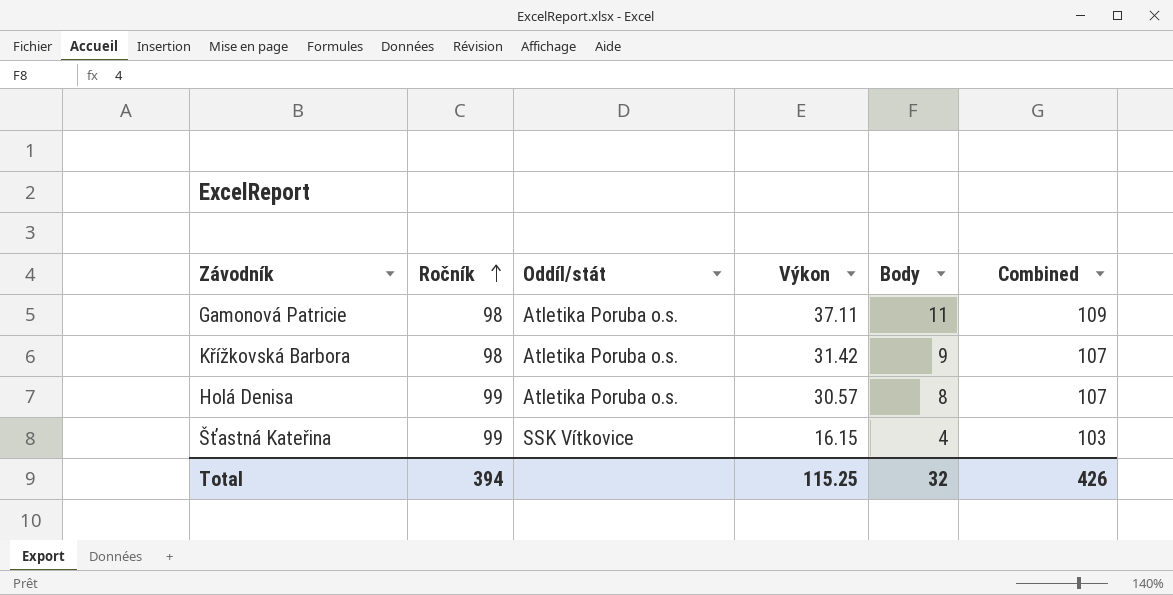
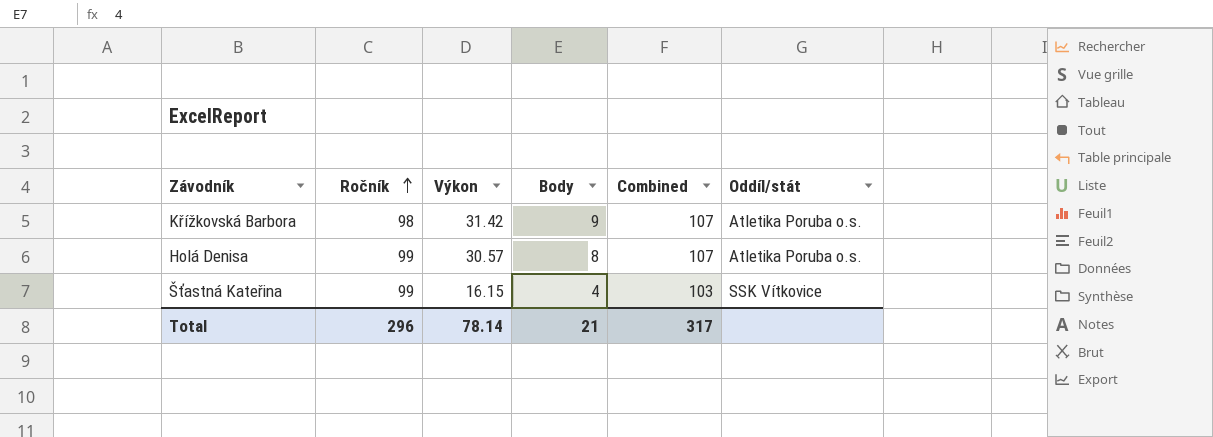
column Oddíl/stát | position: 3 -> 6
row Gamonová Patricie: 98 | Atletika Poruba o.s. | 37.11 | 11 | 109 -> none
Total | Ročník: 394 -> 296
Total | Výkon: 115.25 -> 78.14
Total | Body: 32 -> 21
Total | Combined: 426 -> 317

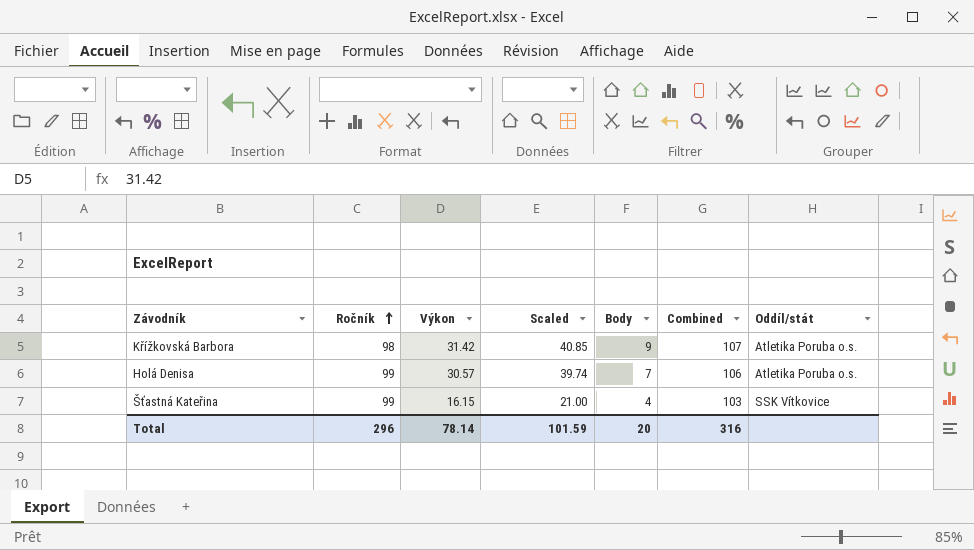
column Scaled | formula: none -> [Výkon] * 1.3
Holá Denisa | Body: 8 -> 7
Holá Denisa | Combined: 107 -> 106
Total | Body: 21 -> 20
Total | Combined: 317 -> 316

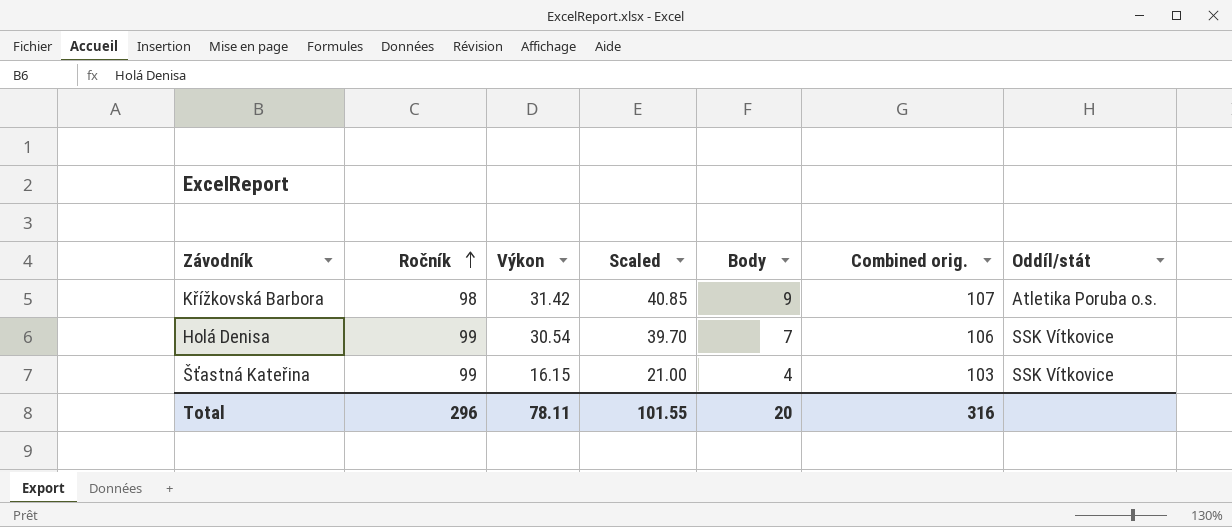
column name: Combined -> Combined orig.
Holá Denisa | Výkon: 30.57 -> 30.54
Holá Denisa | Scaled: 39.74 -> 39.70
Holá Denisa | Oddíl/stát: Atletika Poruba o.s. -> SSK Vítkovice
Total | Výkon: 78.14 -> 78.11
Total | Scaled: 101.59 -> 101.55

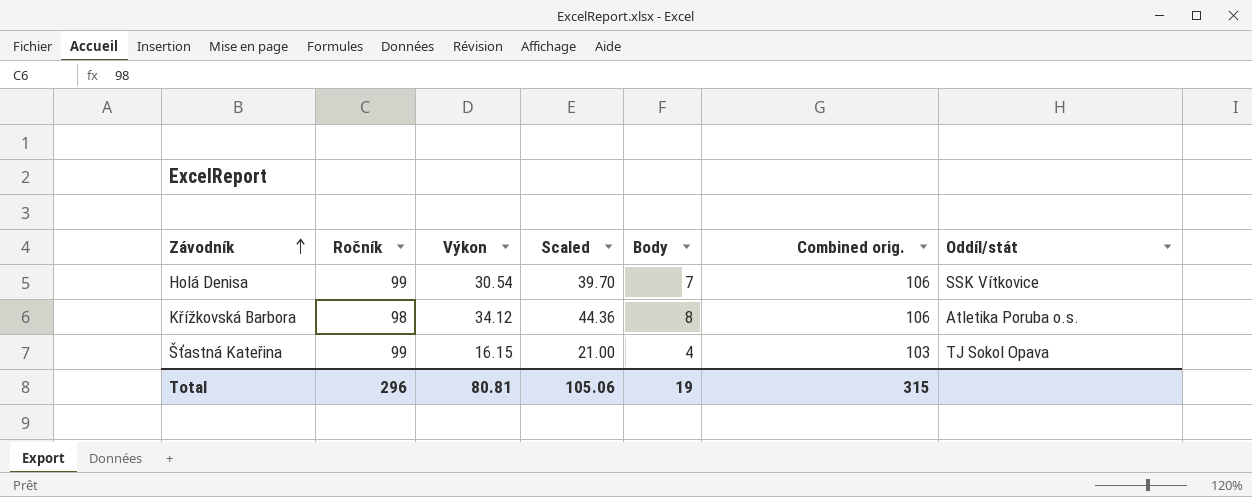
row order: Ročník ascending -> Závodník ascending
Křížkovská Barbora | Výkon: 31.42 -> 34.12
Křížkovská Barbora | Scaled: 40.85 -> 44.36
Křížkovská Barbora | Body: 9 -> 8
Křížkovská Barbora | Combined orig.: 107 -> 106
Šťastná Kateřina | Oddíl/stát: SSK Vítkovice -> TJ Sokol Opava
Total | Výkon: 78.11 -> 80.81
Total | Scaled: 101.55 -> 105.06
Total | Body: 20 -> 19
Total | Combined orig.: 316 -> 315

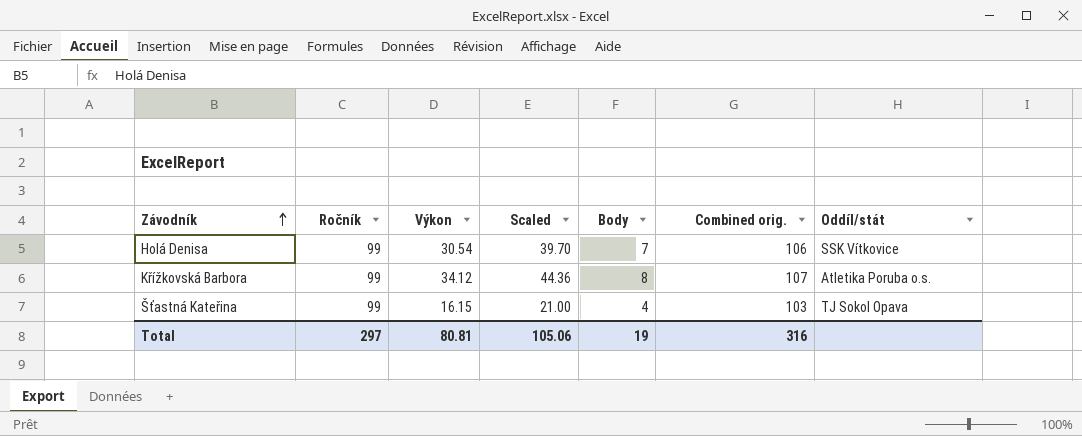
Křížkovská Barbora | Ročník: 98 -> 99
Křížkovská Barbora | Combined orig.: 106 -> 107
Total | Ročník: 296 -> 297
Total | Combined orig.: 315 -> 316

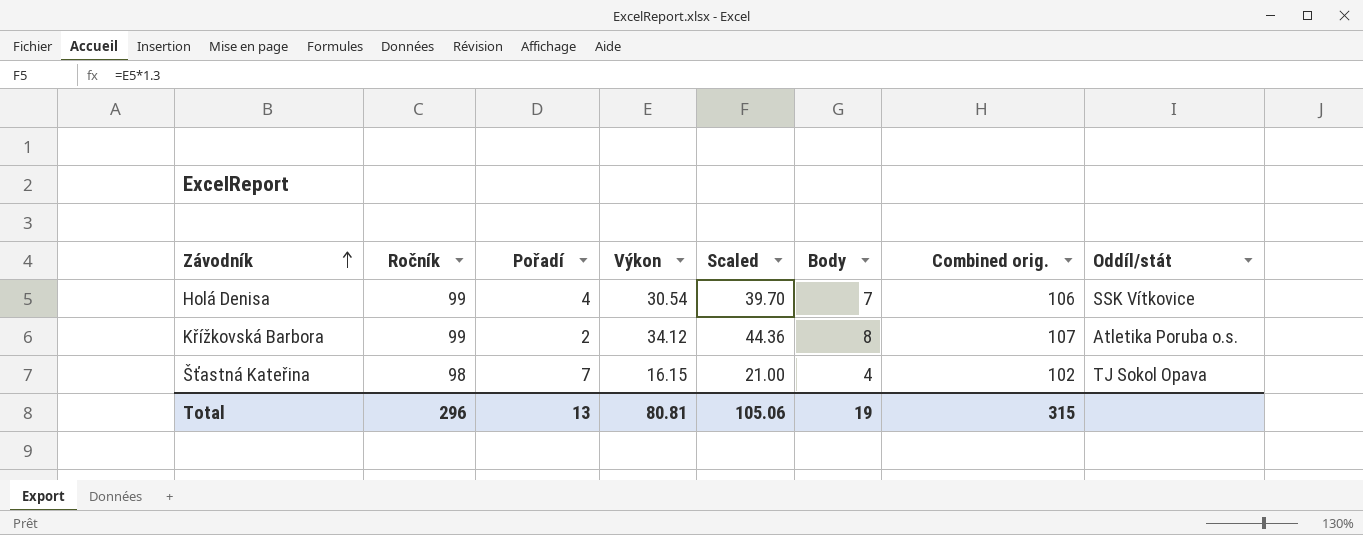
column Pořadí | position: none -> 3
Šťastná Kateřina | Ročník: 99 -> 98
Šťastná Kateřina | Combined orig.: 103 -> 102
Total | Ročník: 297 -> 296
Total | Combined orig.: 316 -> 315

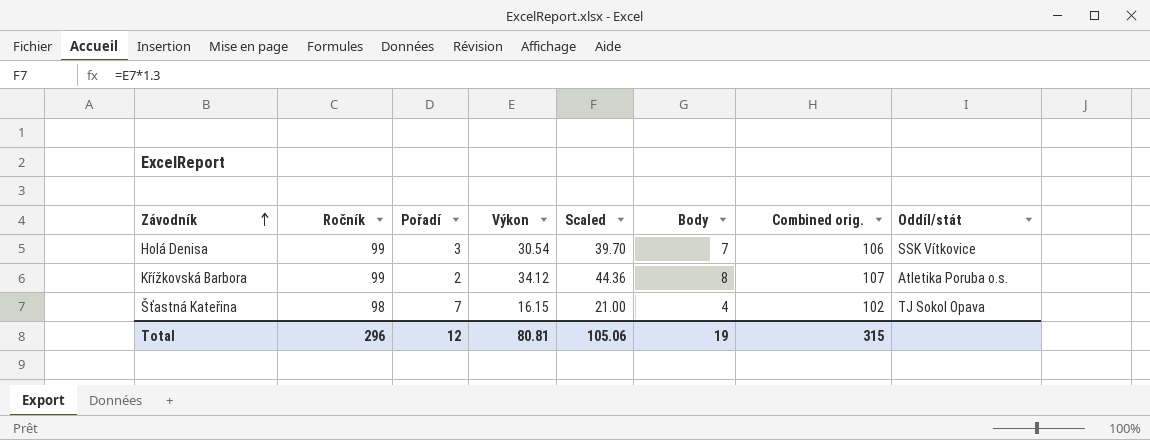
Holá Denisa | Pořadí: 4 -> 3
Total | Pořadí: 13 -> 12

